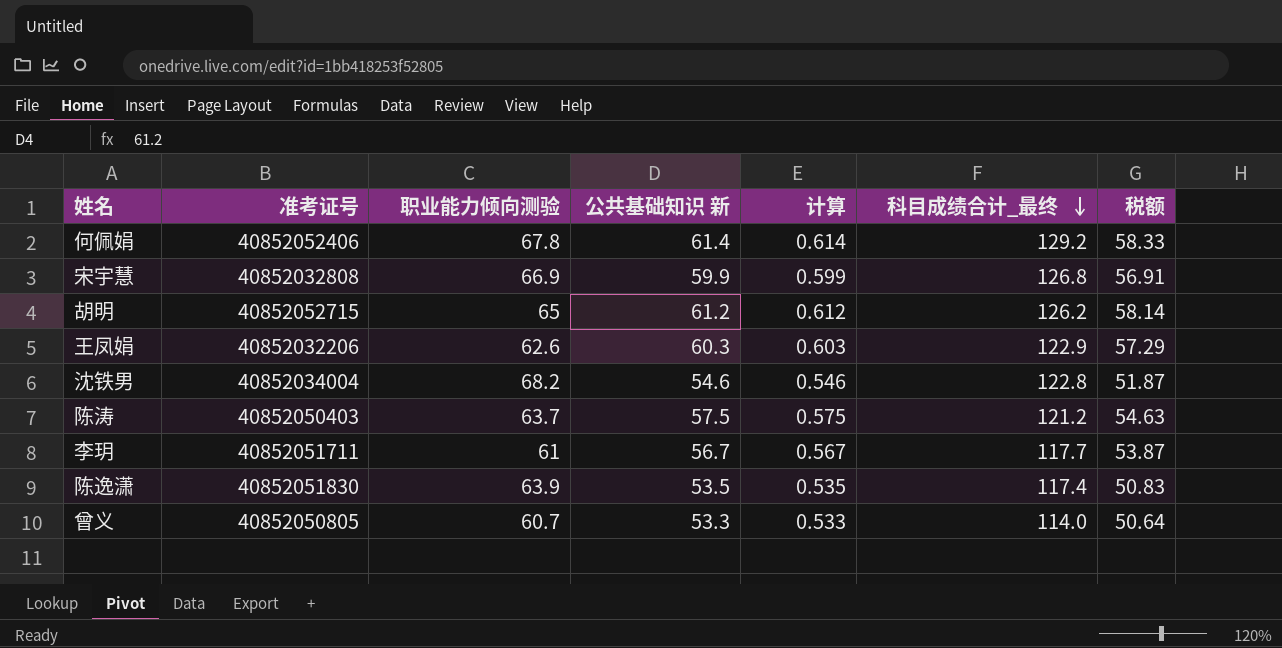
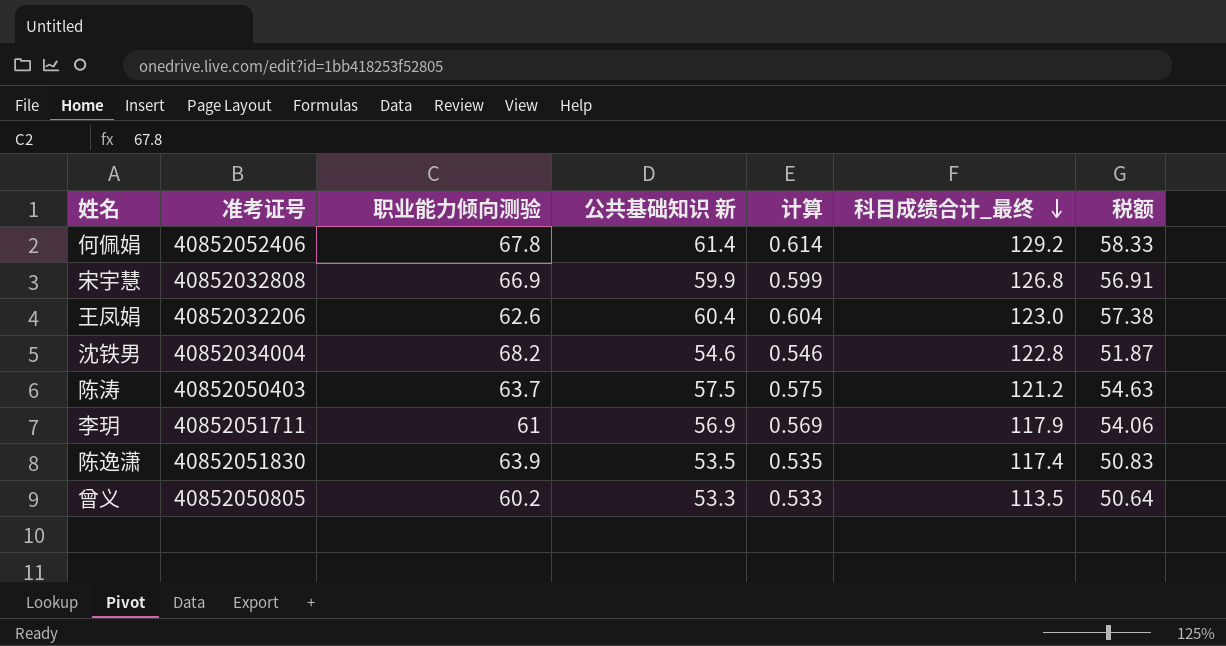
row 胡明: 40852052715 | 65 | 61.2 | 0.612 | 126.2 | 58.14 -> none
王凤娟 | 公共基础知识 新: 60.3 -> 60.4
王凤娟 | 计算: 0.603 -> 0.604
王凤娟 | 科目成绩合计_最终: 122.9 -> 123.0
王凤娟 | 税额: 57.29 -> 57.38
李玥 | 公共基础知识 新: 56.7 -> 56.9
李玥 | 计算: 0.567 -> 0.569
李玥 | 科目成绩合计_最终: 117.7 -> 117.9
李玥 | 税额: 53.87 -> 54.06
曾义 | 职业能力倾向测验: 60.7 -> 60.2
曾义 | 科目成绩合计_最终: 114.0 -> 113.5

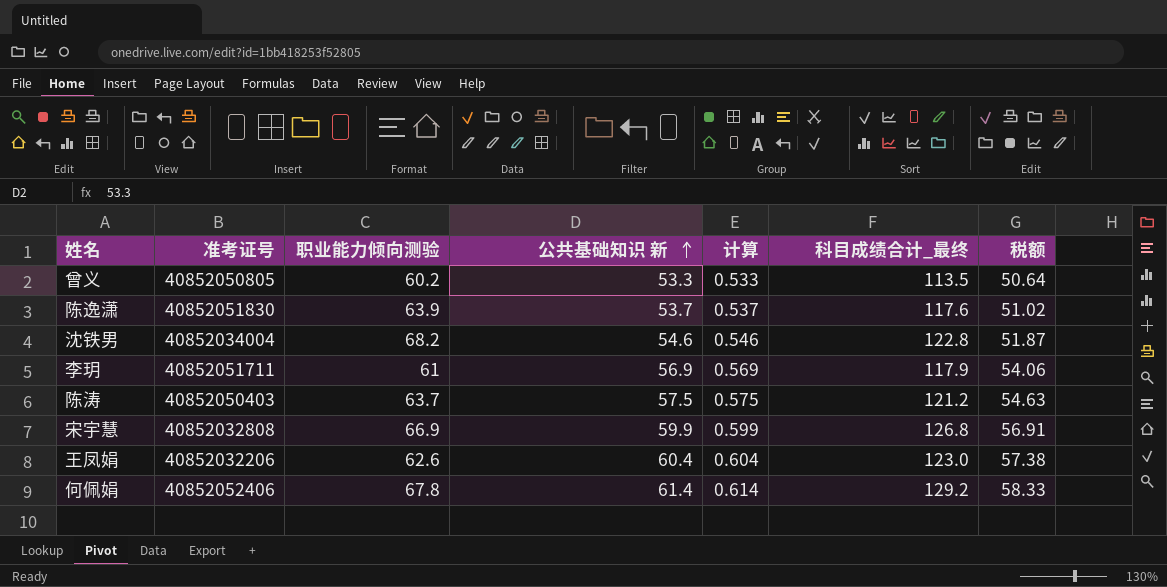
row order: 科目成绩合计_最终 descending -> 公共基础知识 新 ascending
陈逸潇 | 公共基础知识 新: 53.5 -> 53.7
陈逸潇 | 计算: 0.535 -> 0.537
陈逸潇 | 科目成绩合计_最终: 117.4 -> 117.6
陈逸潇 | 税额: 50.83 -> 51.02

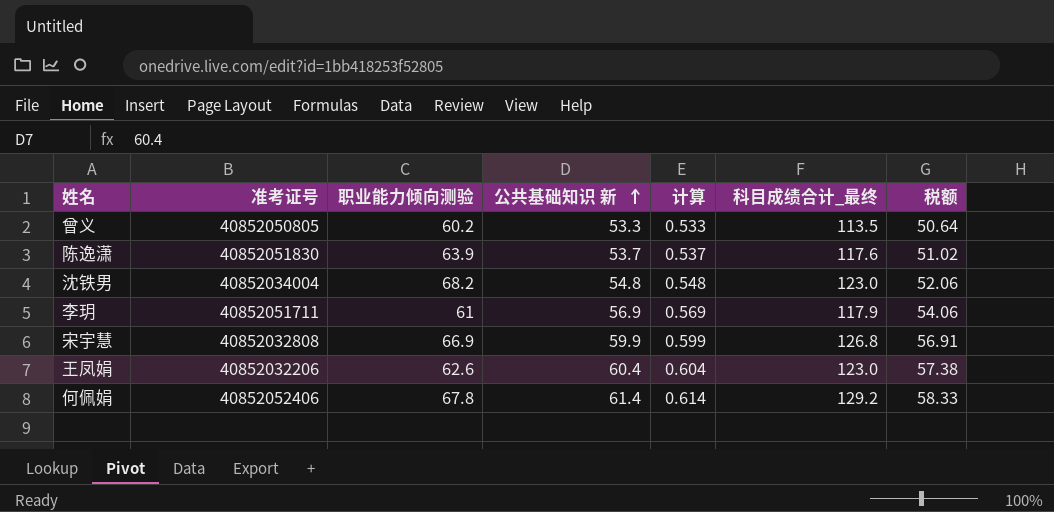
row 陈涛: 40852050403 | 63.7 | 57.5 | 0.575 | 121.2 | 54.63 -> none
沈铁男 | 公共基础知识 新: 54.6 -> 54.8
沈铁男 | 计算: 0.546 -> 0.548
沈铁男 | 科目成绩合计_最终: 122.8 -> 123.0
沈铁男 | 税额: 51.87 -> 52.06

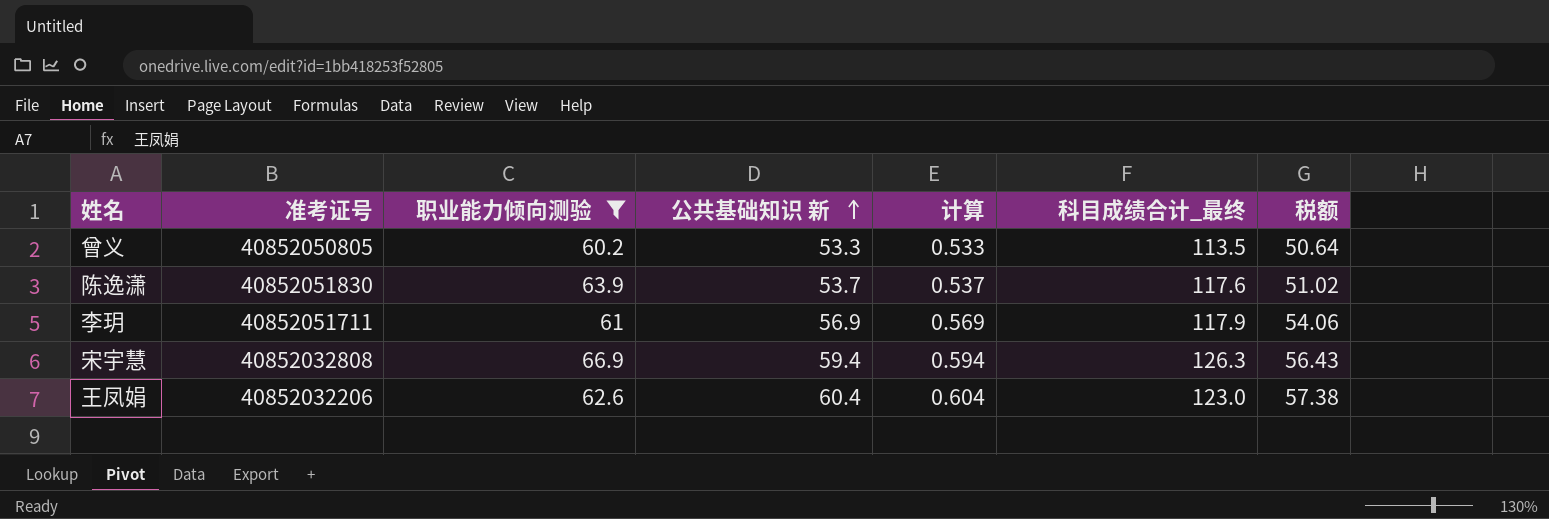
filter: none -> 职业能力倾向测验 <= 66.9
宋宇慧 | 公共基础知识 新: 59.9 -> 59.4
宋宇慧 | 计算: 0.599 -> 0.594
宋宇慧 | 科目成绩合计_最终: 126.8 -> 126.3
宋宇慧 | 税额: 56.91 -> 56.43

